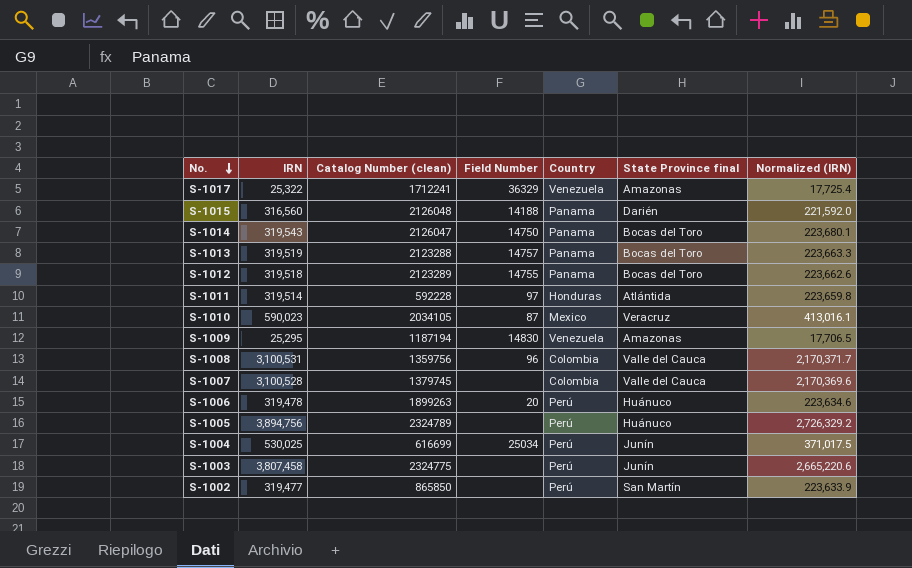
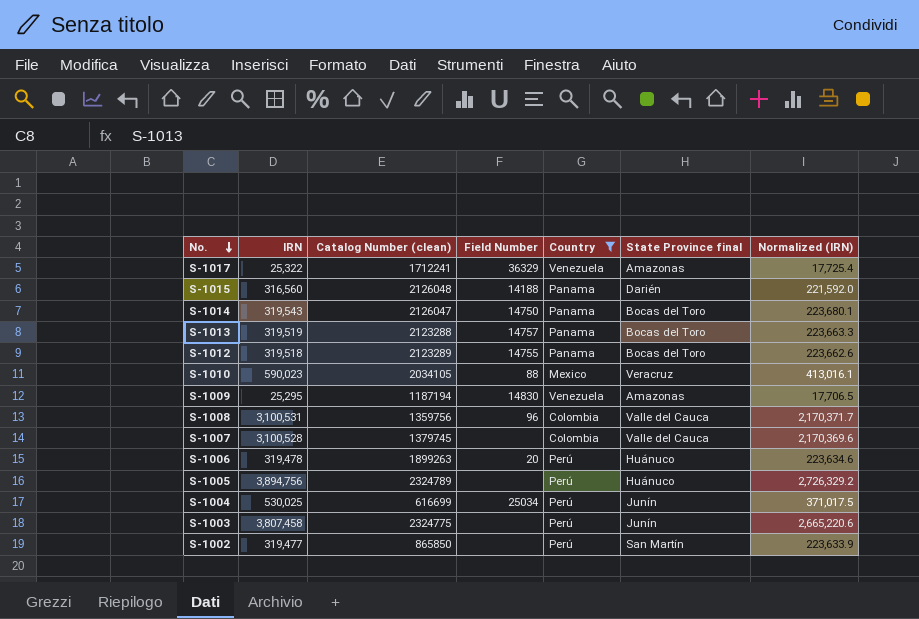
filter: none -> Country != Honduras
S-1010 | Field Number: 87 -> 88

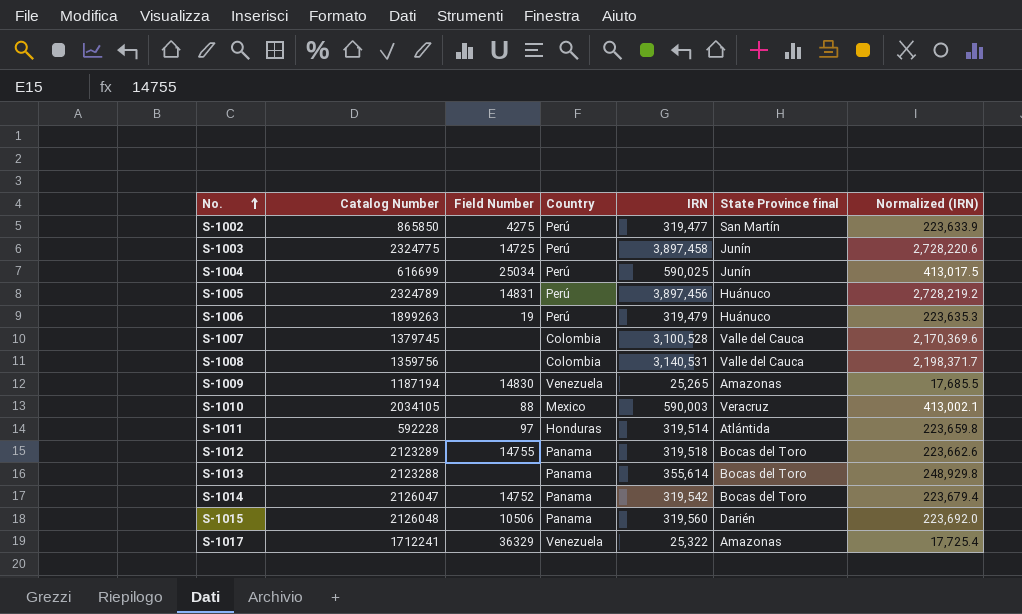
filter: Country != Honduras -> none
row order: No. descending -> No. ascending
column name: Catalog Number (clean) -> Catalog Number
column IRN | position: 2 -> 5
S-1002 | Field Number: none -> 4275
S-1003 | Field Number: none -> 14725
S-1003 | IRN: 3,807,458 -> 3,897,458
S-1003 | Normalized (IRN): 2,665,220.6 -> 2,728,220.6
S-1004 | IRN: 530,025 -> 590,025
S-1004 | Normalized (IRN): 371,017.5 -> 413,017.5
S-1005 | Field Number: none -> 14831
S-1005 | IRN: 3,894,756 -> 3,897,456
S-1005 | Normalized (IRN): 2,726,329.2 -> 2,728,219.2
S-1006 | Field Number: 20 -> 19
S-1006 | IRN: 319,478 -> 319,479
S-1006 | Normalized (IRN): 223,634.6 -> 223,635.3
S-1008 | Field Number: 96 -> none
S-1008 | IRN: 3,100,531 -> 3,140,531
S-1008 | Normalized (IRN): 2,170,371.7 -> 2,198,371.7
S-1009 | IRN: 25,295 -> 25,265
S-1009 | Normalized (IRN): 17,706.5 -> 17,685.5
S-1010 | IRN: 590,023 -> 590,003
S-1010 | Normalized (IRN): 413,016.1 -> 413,002.1
S-1013 | Field Number: 14757 -> none
S-1013 | IRN: 319,519 -> 355,614
S-1013 | Normalized (IRN): 223,663.3 -> 248,929.8
S-1014 | Field Number: 14750 -> 14752
S-1014 | IRN: 319,543 -> 319,542
S-1014 | Normalized (IRN): 223,680.1 -> 223,679.4
S-1015 | Field Number: 14188 -> 10506
S-1015 | IRN: 316,560 -> 319,560
S-1015 | Normalized (IRN): 221,592.0 -> 223,692.0

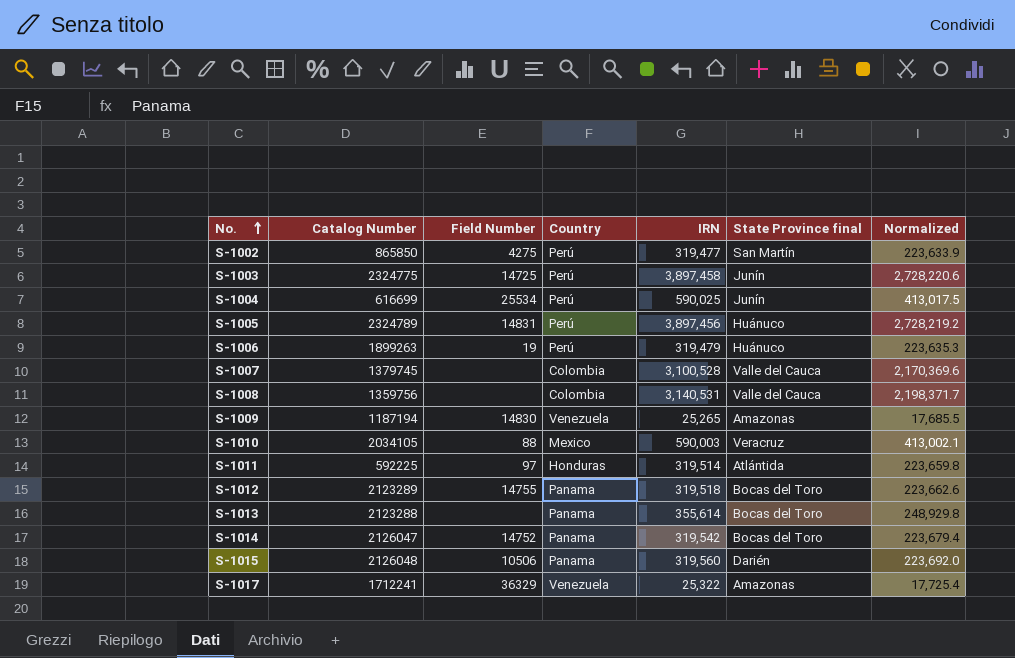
column name: Normalized (IRN) -> Normalized
S-1004 | Field Number: 25034 -> 25534
S-1011 | Catalog Number: 592228 -> 592225

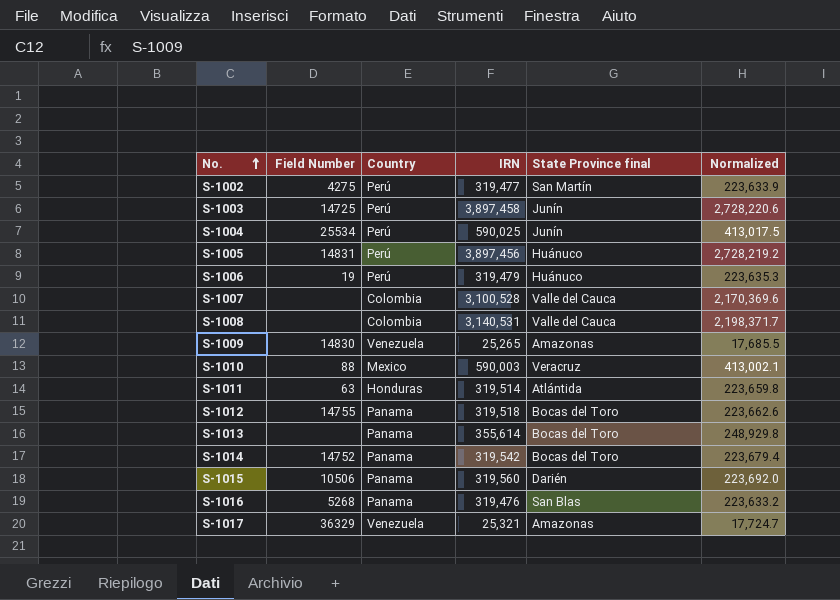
column Catalog Number | position: 2 -> none
S-1011 | Field Number: 97 -> 63
row S-1016: none -> 5268 | Panama | 319,476 | San Blas | 223,633.2
S-1017 | IRN: 25,322 -> 25,321
S-1017 | Normalized: 17,725.4 -> 17,724.7

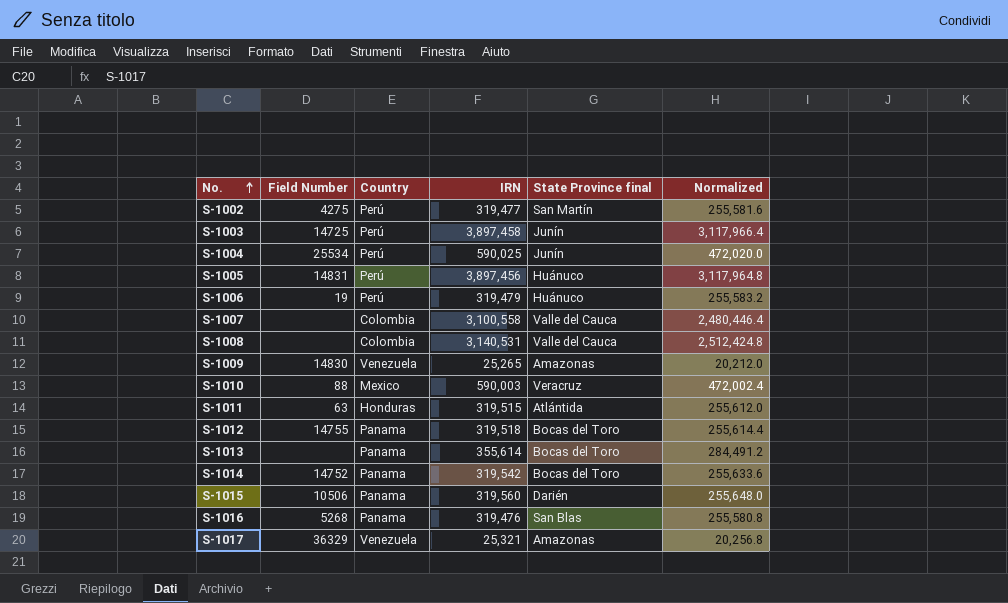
column Normalized | formula: [IRN] * 0.7 -> [IRN] * 0.8
S-1007 | IRN: 3,100,528 -> 3,100,558
S-1011 | IRN: 319,514 -> 319,515

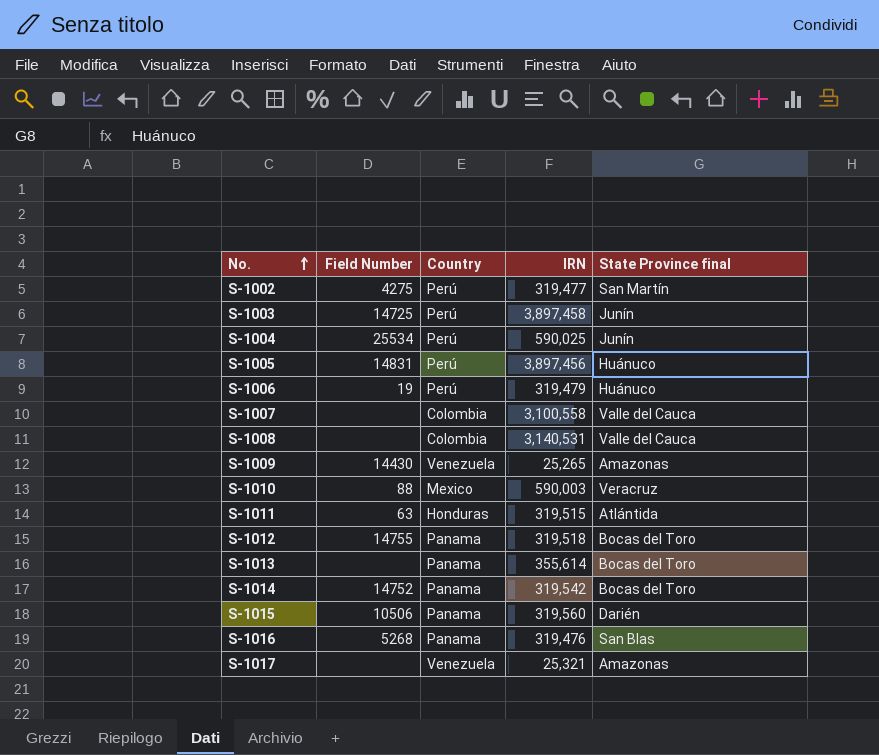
column Normalized | formula: [IRN] * 0.8 -> none
S-1009 | Field Number: 14830 -> 14430
S-1017 | Field Number: 36329 -> none

